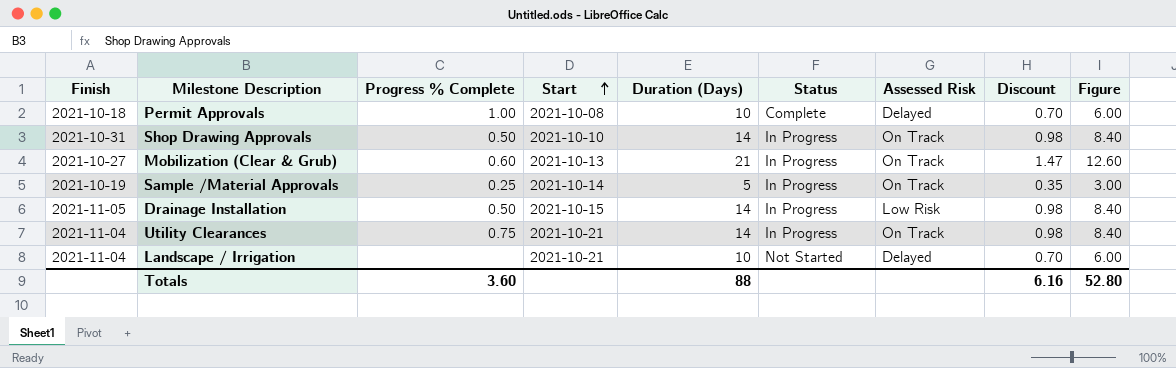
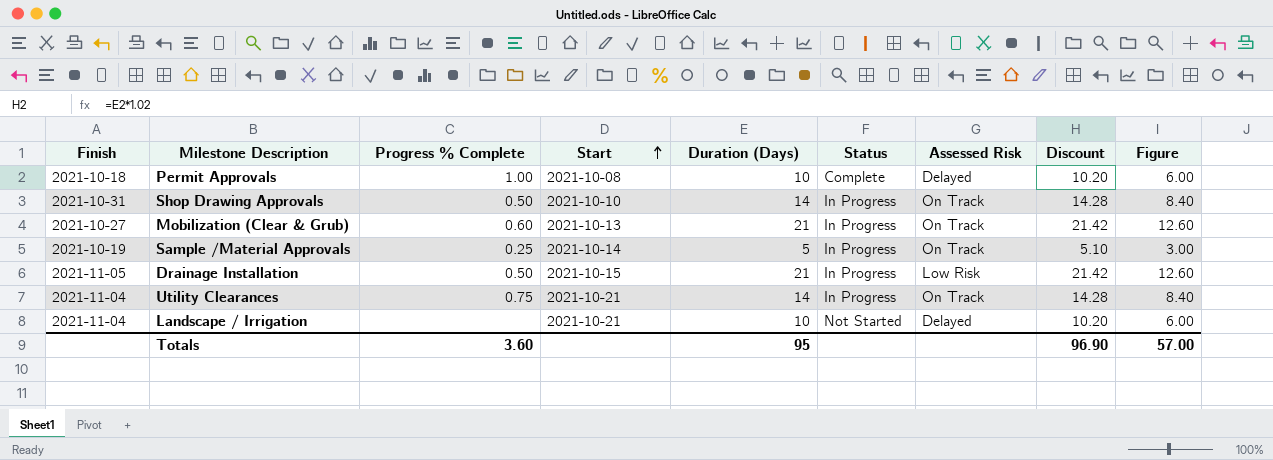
column Discount | formula: [Duration (Days)] * 0.07 -> [Duration (Days)] * 1.02
Drainage Installation | Duration (Days): 14 -> 21
Drainage Installation | Figure: 8.40 -> 12.60
Totals | Duration (Days): 88 -> 95
Totals | Discount: 6.16 -> 96.90
Totals | Figure: 52.80 -> 57.00

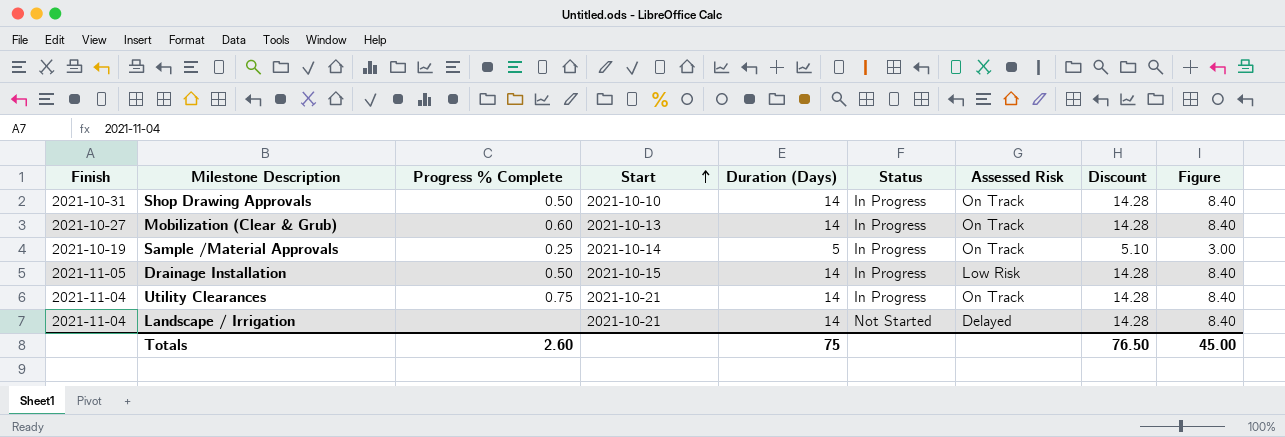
row Permit Approvals: 2021-10-18 | 1.00 | 2021-10-08 | 10 | Complete | Delayed | 10.20 | 6.00 -> none
Mobilization (Clear & Grub) | Duration (Days): 21 -> 14
Mobilization (Clear & Grub) | Discount: 21.42 -> 14.28
Mobilization (Clear & Grub) | Figure: 12.60 -> 8.40
Drainage Installation | Duration (Days): 21 -> 14
Drainage Installation | Discount: 21.42 -> 14.28
Drainage Installation | Figure: 12.60 -> 8.40
Landscape / Irrigation | Duration (Days): 10 -> 14
Landscape / Irrigation | Discount: 10.20 -> 14.28
Landscape / Irrigation | Figure: 6.00 -> 8.40
Totals | Progress % Complete: 3.60 -> 2.60
Totals | Duration (Days): 95 -> 75
Totals | Discount: 96.90 -> 76.50
Totals | Figure: 57.00 -> 45.00

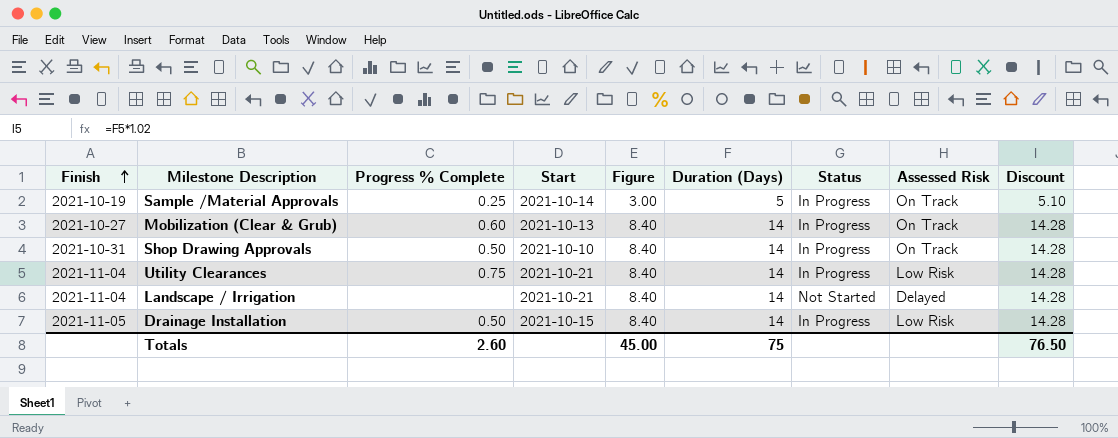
row order: Start ascending -> Finish ascending
column Figure | position: 9 -> 5
Utility Clearances | Assessed Risk: On Track -> Low Risk

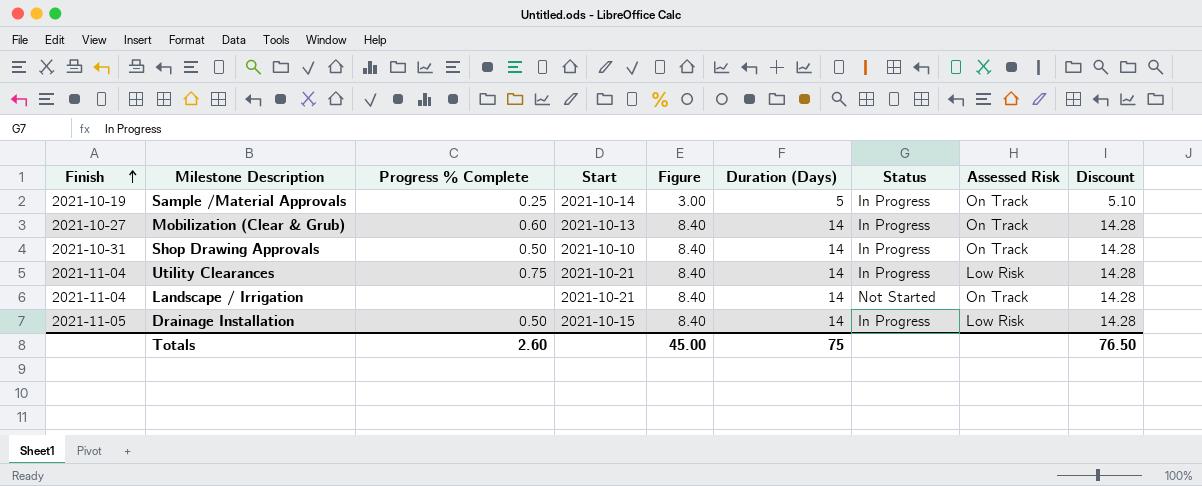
Landscape / Irrigation | Assessed Risk: Delayed -> On Track

